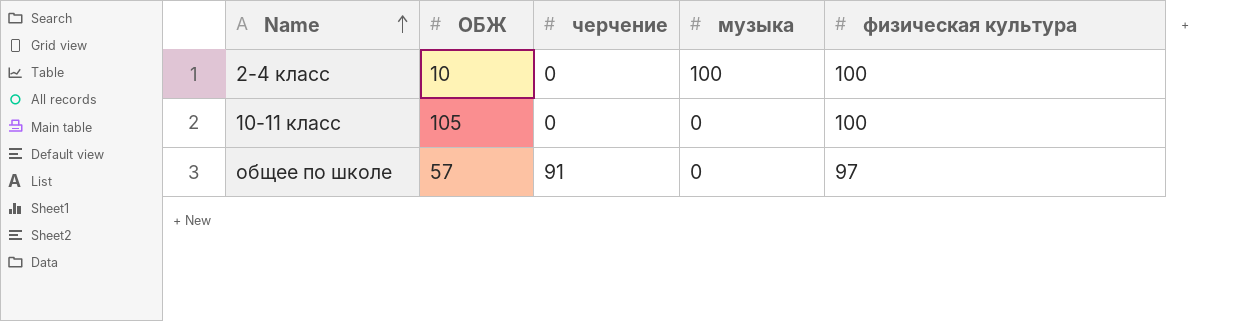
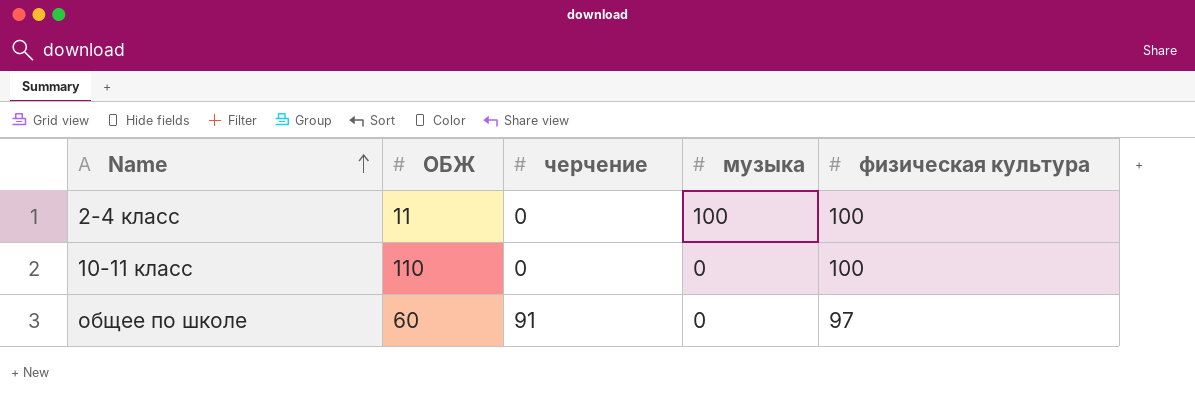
2-4 класс | ОБЖ: 10 -> 11
10-11 класс | ОБЖ: 105 -> 110
общее по школе | ОБЖ: 57 -> 60

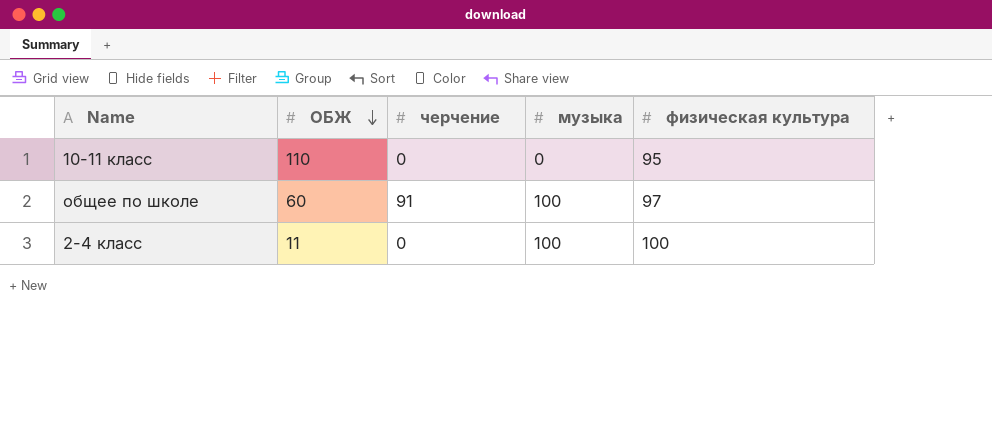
row order: Name ascending -> ОБЖ descending
10-11 класс | физическая культура: 100 -> 95
общее по школе | музыка: 0 -> 100

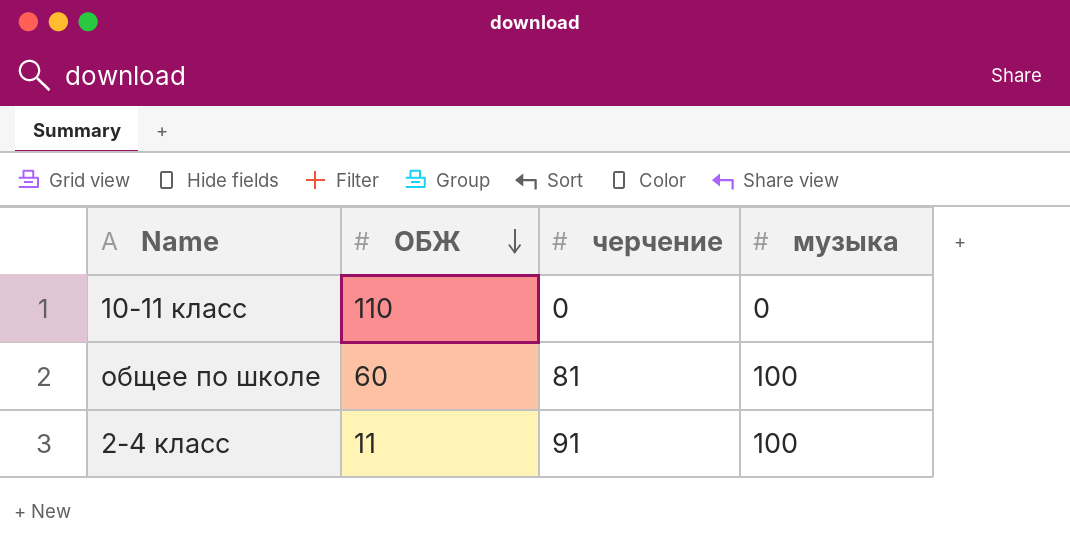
column физическая культура | position: 5 -> none
общее по школе | черчение: 91 -> 81
2-4 класс | черчение: 0 -> 91

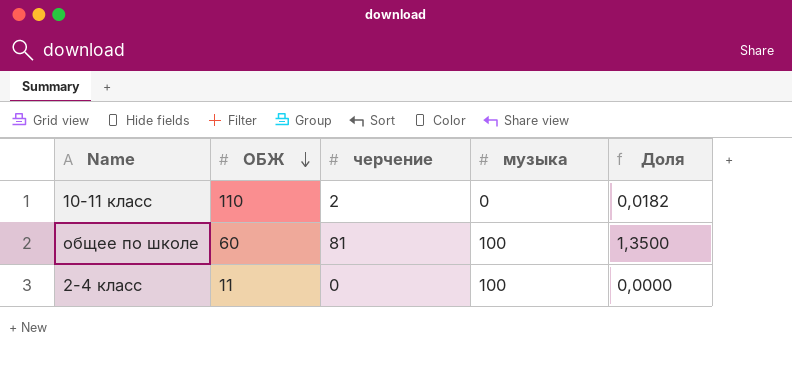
column Доля | formula: none -> [черчение] / [ОБЖ]
10-11 класс | черчение: 0 -> 2
2-4 класс | черчение: 91 -> 0

